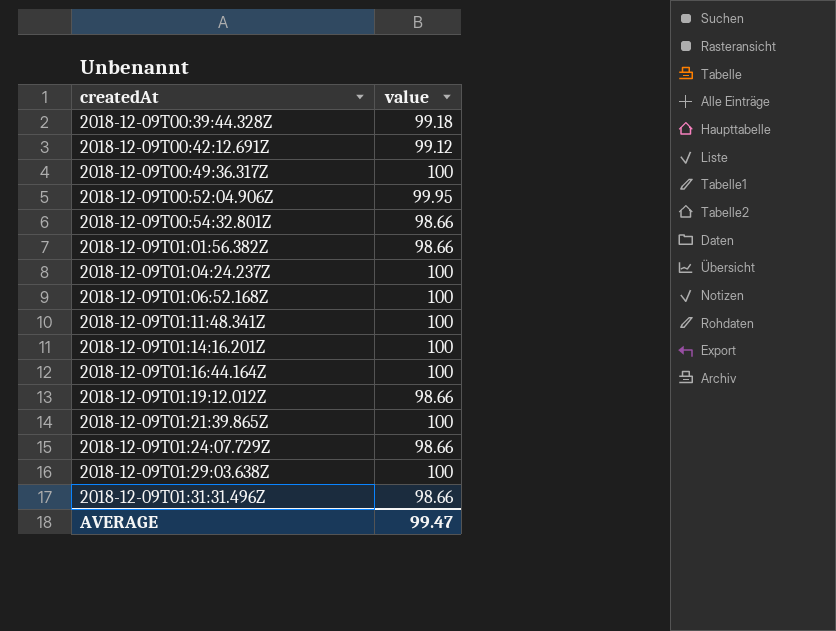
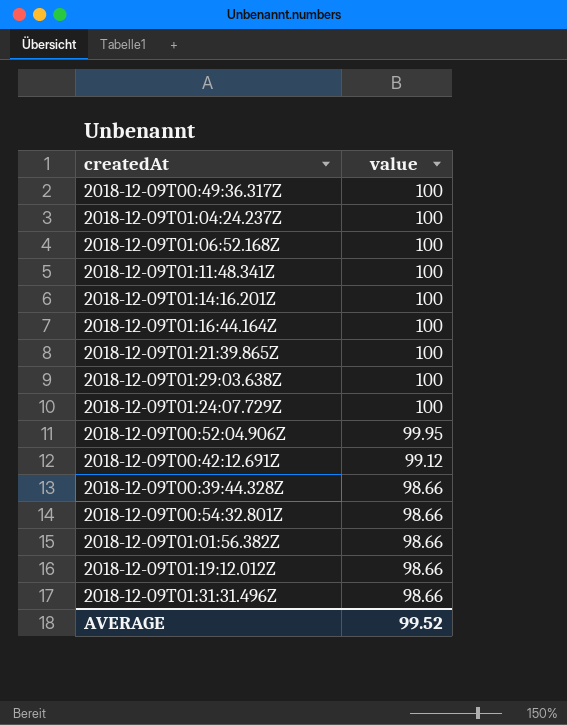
row order: createdAt ascending -> value descending
2018-12-09T01:24:07.729Z | value: 98.66 -> 100
2018-12-09T00:39:44.328Z | value: 99.18 -> 98.66
AVERAGE | value: 99.47 -> 99.52

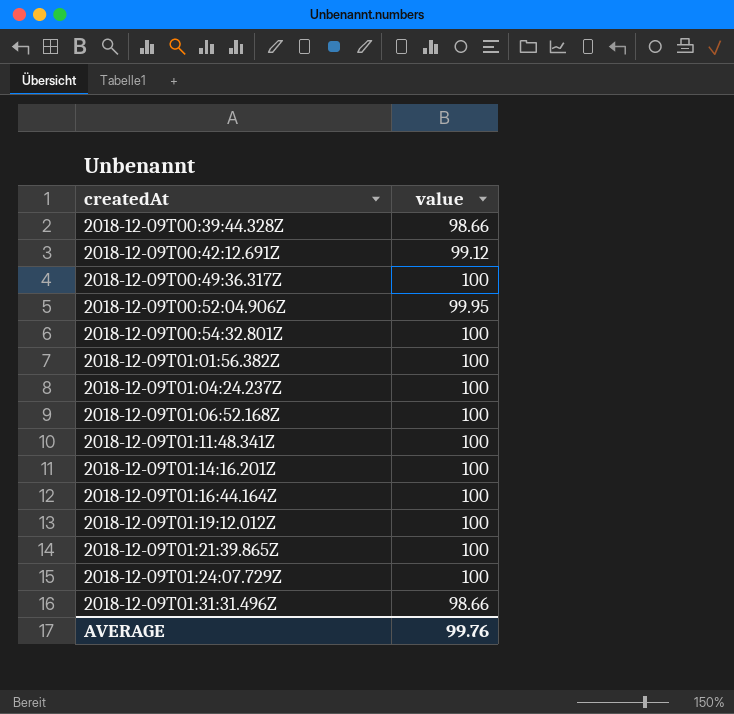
row order: value descending -> createdAt ascending
row 2018-12-09T01:29:03.638Z: 100 -> none
2018-12-09T00:54:32.801Z | value: 98.66 -> 100
2018-12-09T01:01:56.382Z | value: 98.66 -> 100
2018-12-09T01:19:12.012Z | value: 98.66 -> 100
AVERAGE | value: 99.52 -> 99.76

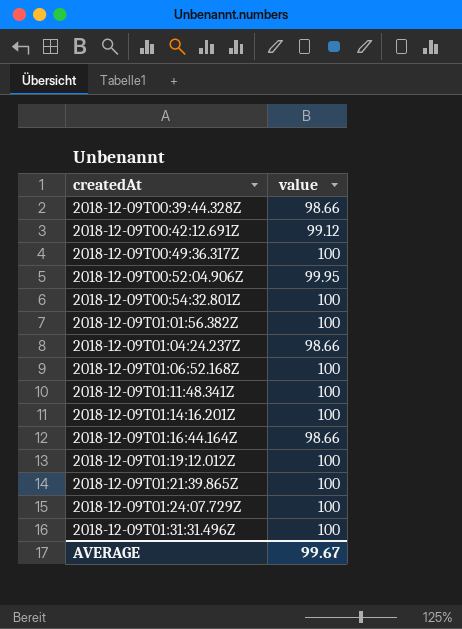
2018-12-09T01:04:24.237Z | value: 100 -> 98.66
2018-12-09T01:16:44.164Z | value: 100 -> 98.66
2018-12-09T01:31:31.496Z | value: 98.66 -> 100
AVERAGE | value: 99.76 -> 99.67

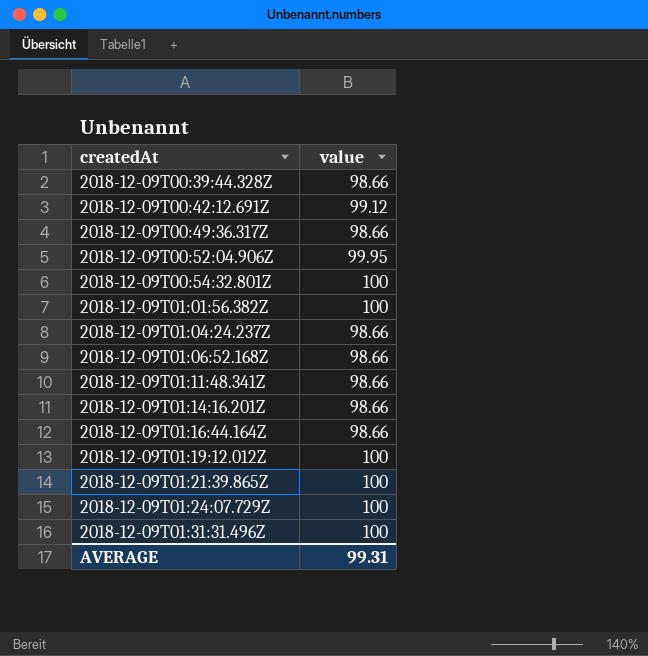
2018-12-09T00:49:36.317Z | value: 100 -> 98.66
2018-12-09T01:06:52.168Z | value: 100 -> 98.66
2018-12-09T01:11:48.341Z | value: 100 -> 98.66
2018-12-09T01:14:16.201Z | value: 100 -> 98.66
AVERAGE | value: 99.67 -> 99.31

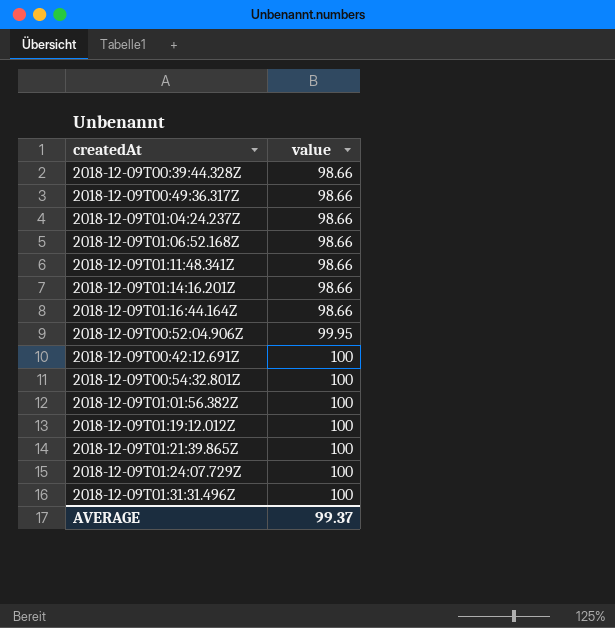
row order: createdAt ascending -> value ascending
2018-12-09T00:42:12.691Z | value: 99.12 -> 100
AVERAGE | value: 99.31 -> 99.37

